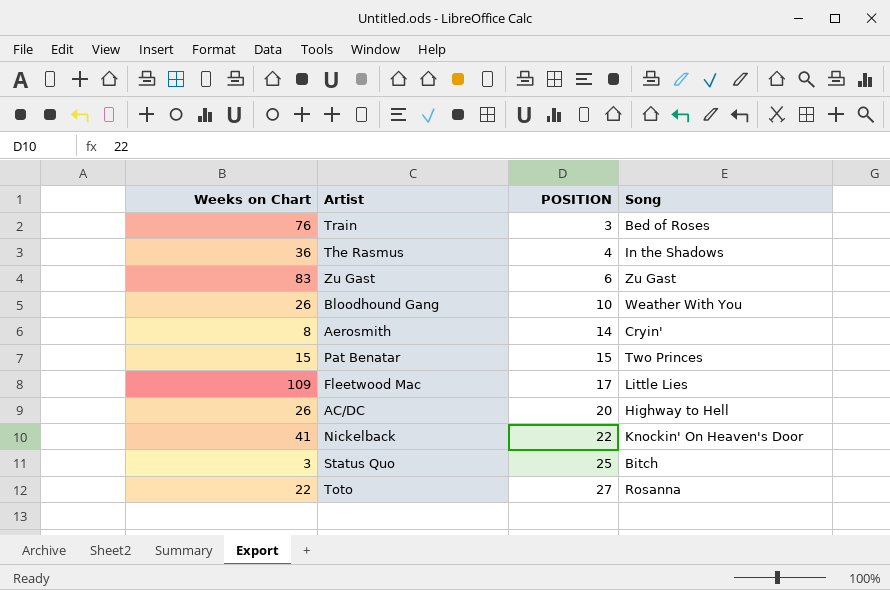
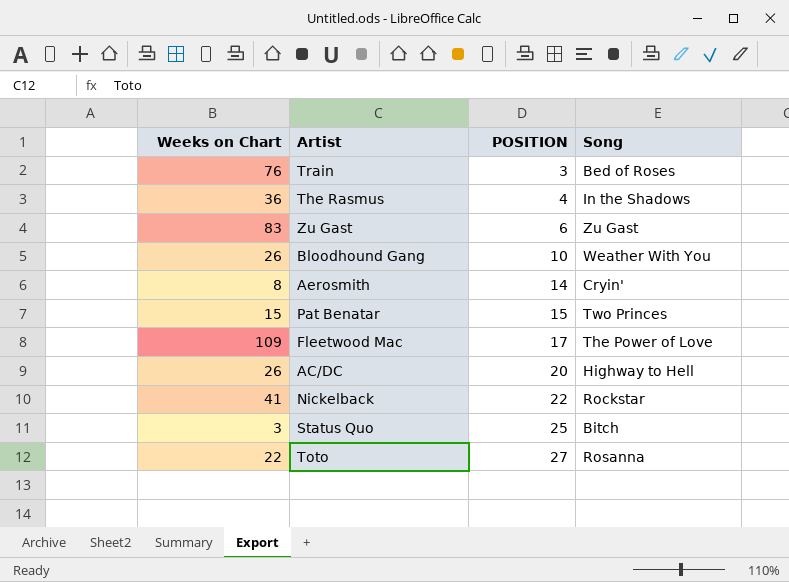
Fleetwood Mac | Song: Little Lies -> The Power of Love
Nickelback | Song: Knockin' On Heaven's Door -> Rockstar

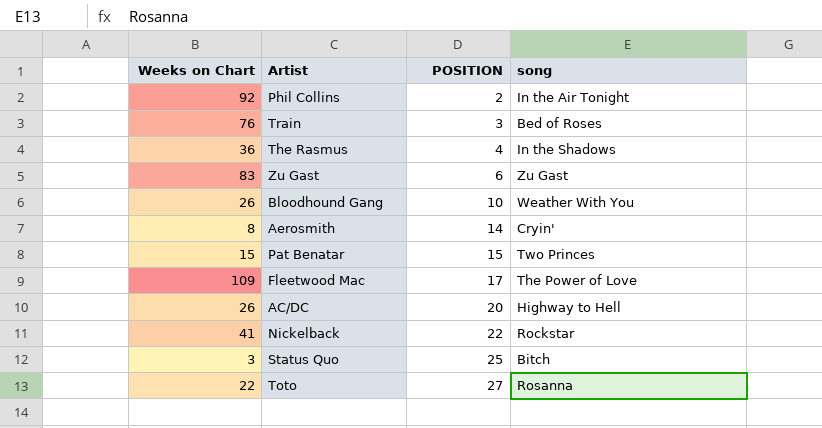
column name: Song -> song
row Phil Collins: none -> 92 | 2 | In the Air Tonight

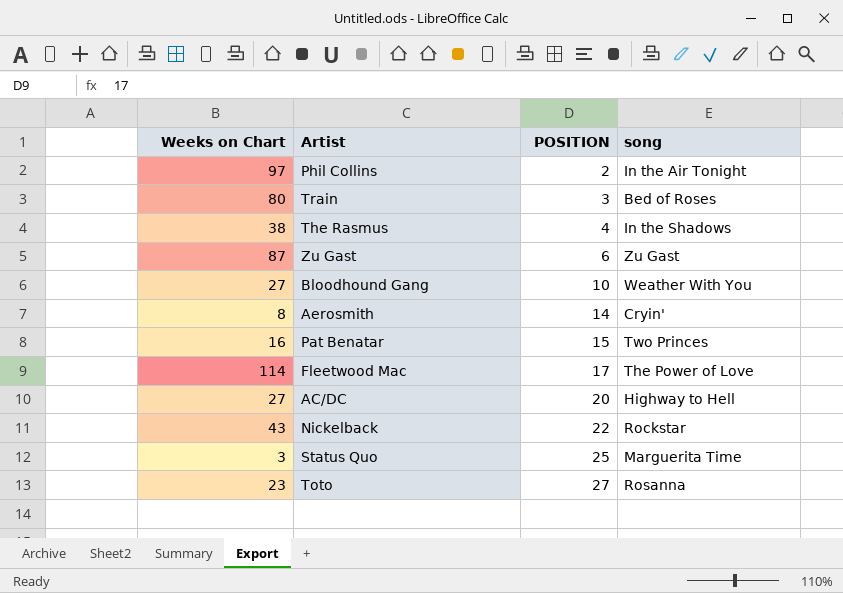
Phil Collins | Weeks on Chart: 92 -> 97
Train | Weeks on Chart: 76 -> 80
The Rasmus | Weeks on Chart: 36 -> 38
Zu Gast | Weeks on Chart: 83 -> 87
Bloodhound Gang | Weeks on Chart: 26 -> 27
Pat Benatar | Weeks on Chart: 15 -> 16
Fleetwood Mac | Weeks on Chart: 109 -> 114
AC/DC | Weeks on Chart: 26 -> 27
Nickelback | Weeks on Chart: 41 -> 43
Status Quo | song: Bitch -> Marguerita Time
Toto | Weeks on Chart: 22 -> 23

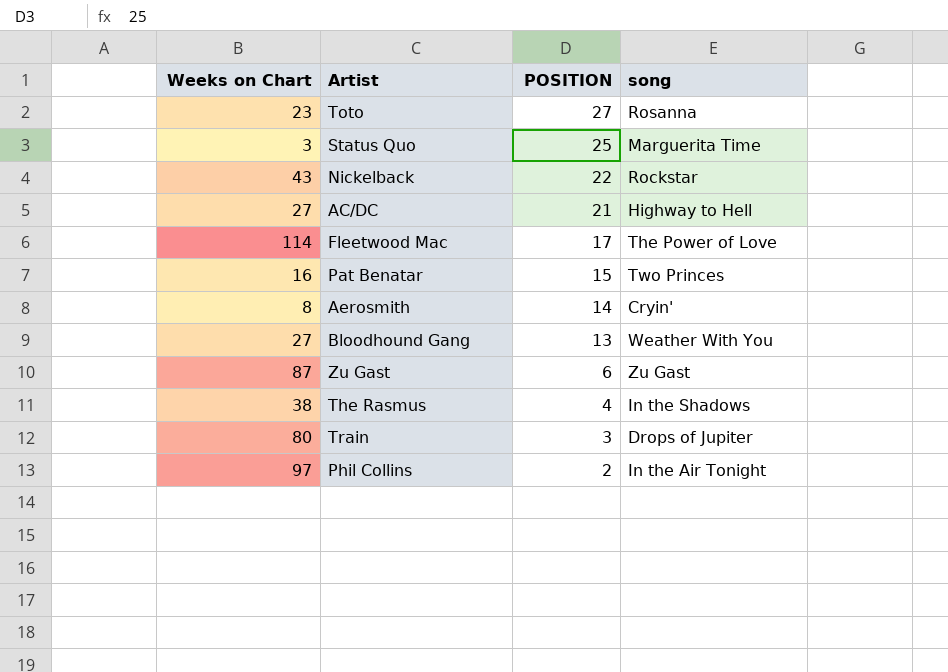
row order: POSITION ascending -> POSITION descending
AC/DC | POSITION: 20 -> 21
Bloodhound Gang | POSITION: 10 -> 13
Train | song: Bed of Roses -> Drops of Jupiter

